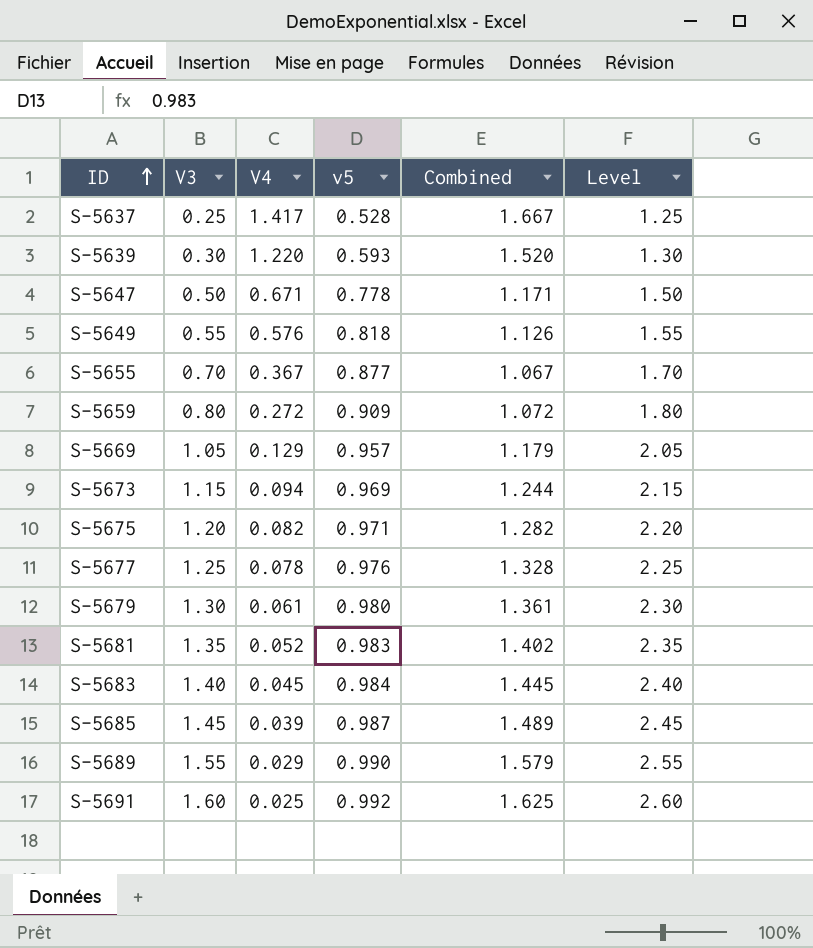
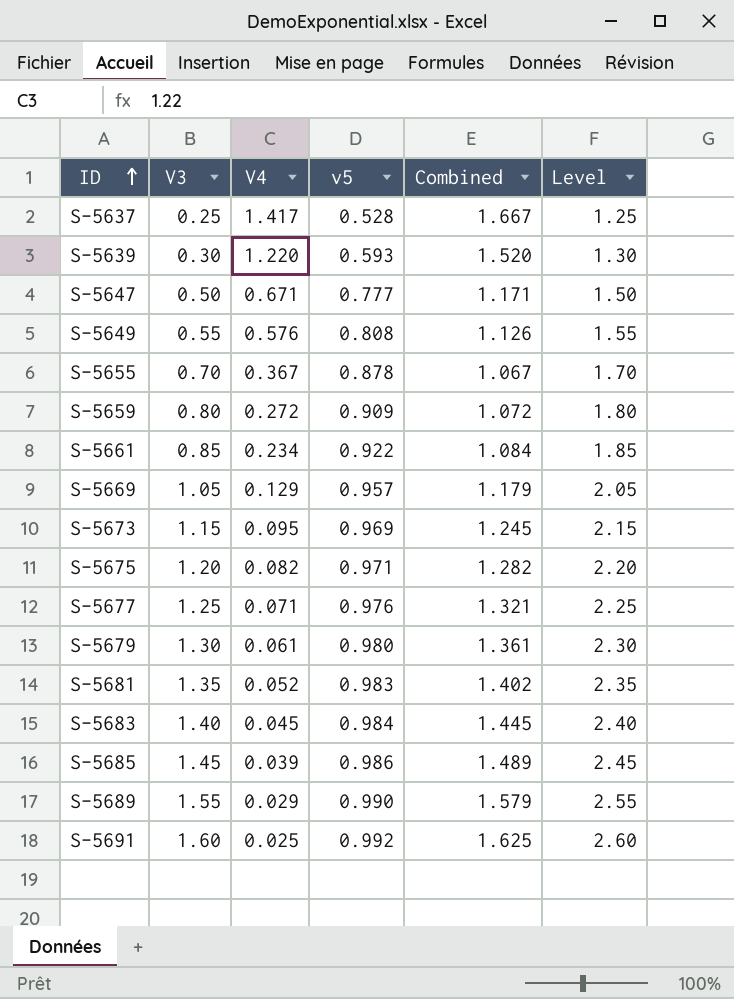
S-5647 | v5: 0.778 -> 0.777
S-5649 | v5: 0.818 -> 0.808
S-5655 | v5: 0.877 -> 0.878
row S-5661: none -> 0.85 | 0.234 | 0.922 | 1.084 | 1.85
S-5673 | V4: 0.094 -> 0.095
S-5673 | Combined: 1.244 -> 1.245
S-5677 | V4: 0.078 -> 0.071
S-5677 | Combined: 1.328 -> 1.321
S-5685 | v5: 0.987 -> 0.986

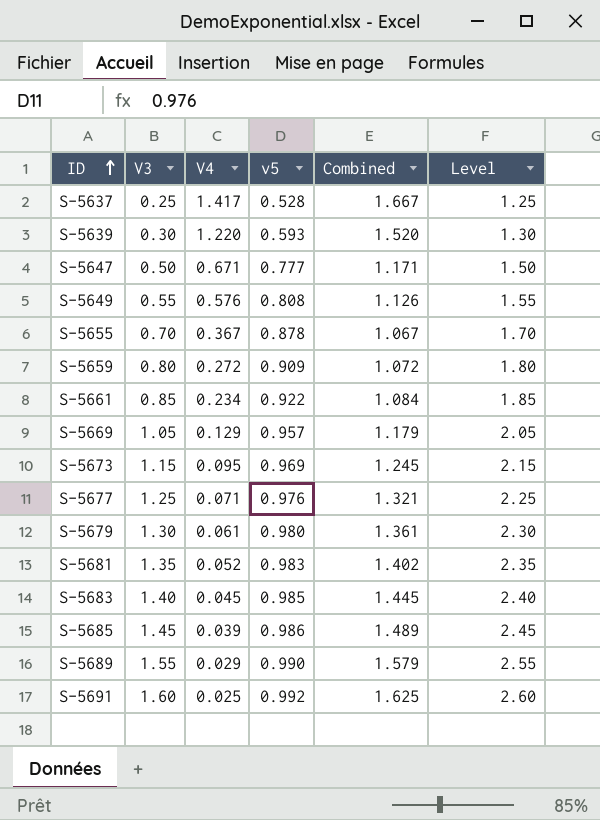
row S-5675: 1.20 | 0.082 | 0.971 | 1.282 | 2.20 -> none
S-5683 | v5: 0.984 -> 0.985

